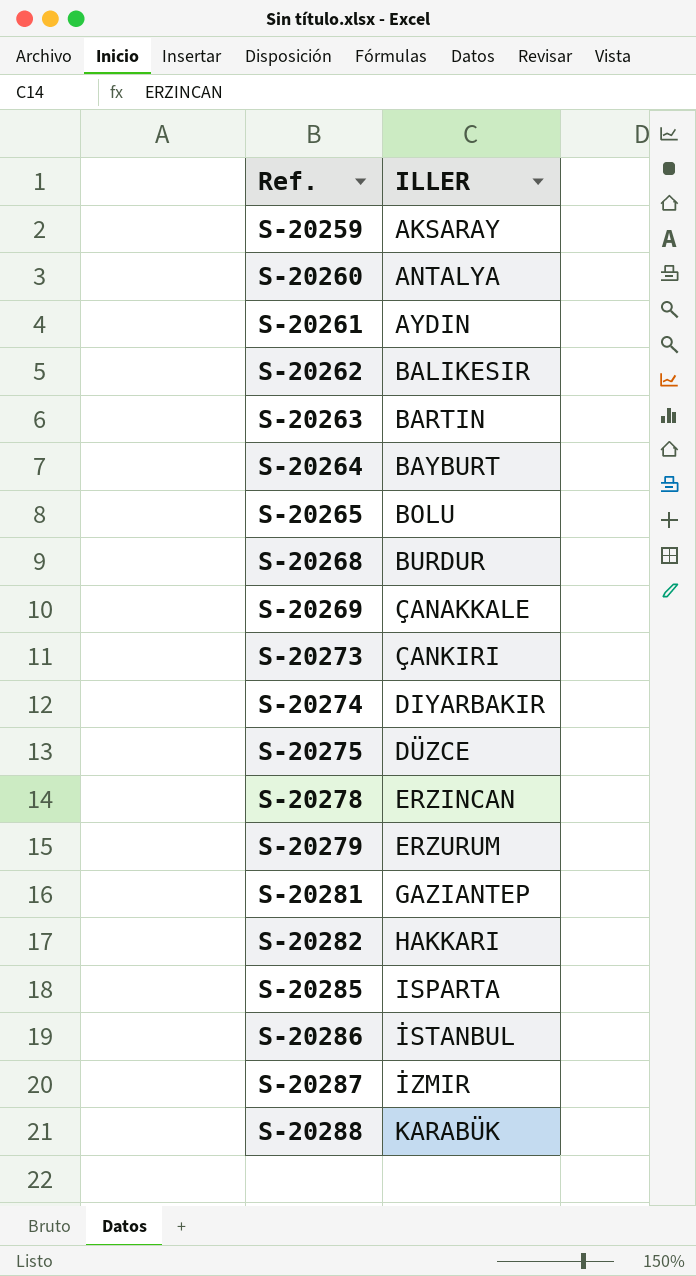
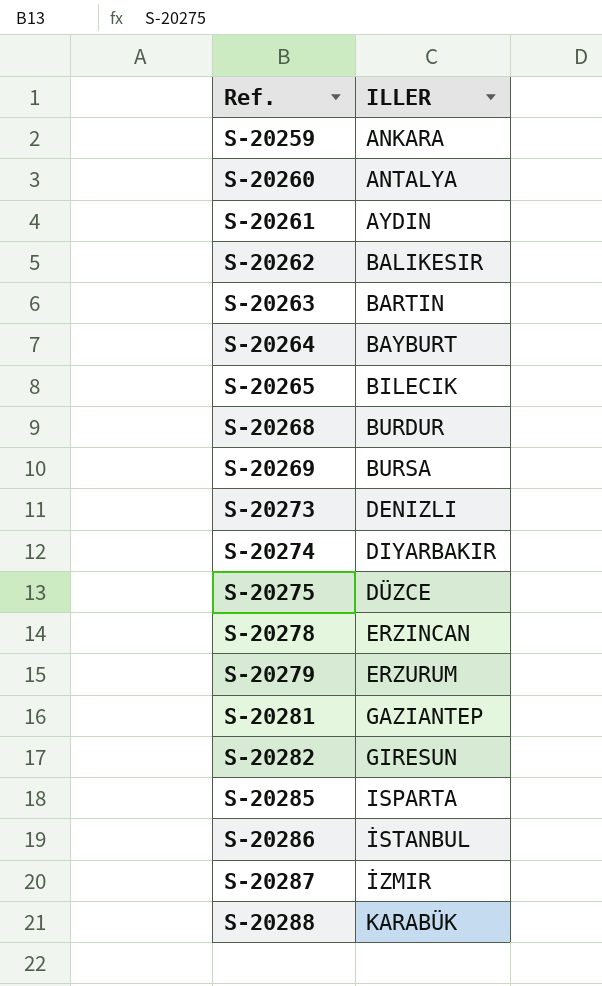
S-20259 | ILLER: AKSARAY -> ANKARA
S-20265 | ILLER: BOLU -> BILECIK
S-20269 | ILLER: ÇANAKKALE -> BURSA
S-20273 | ILLER: ÇANKIRI -> DENIZLI
S-20282 | ILLER: HAKKARI -> GIRESUN

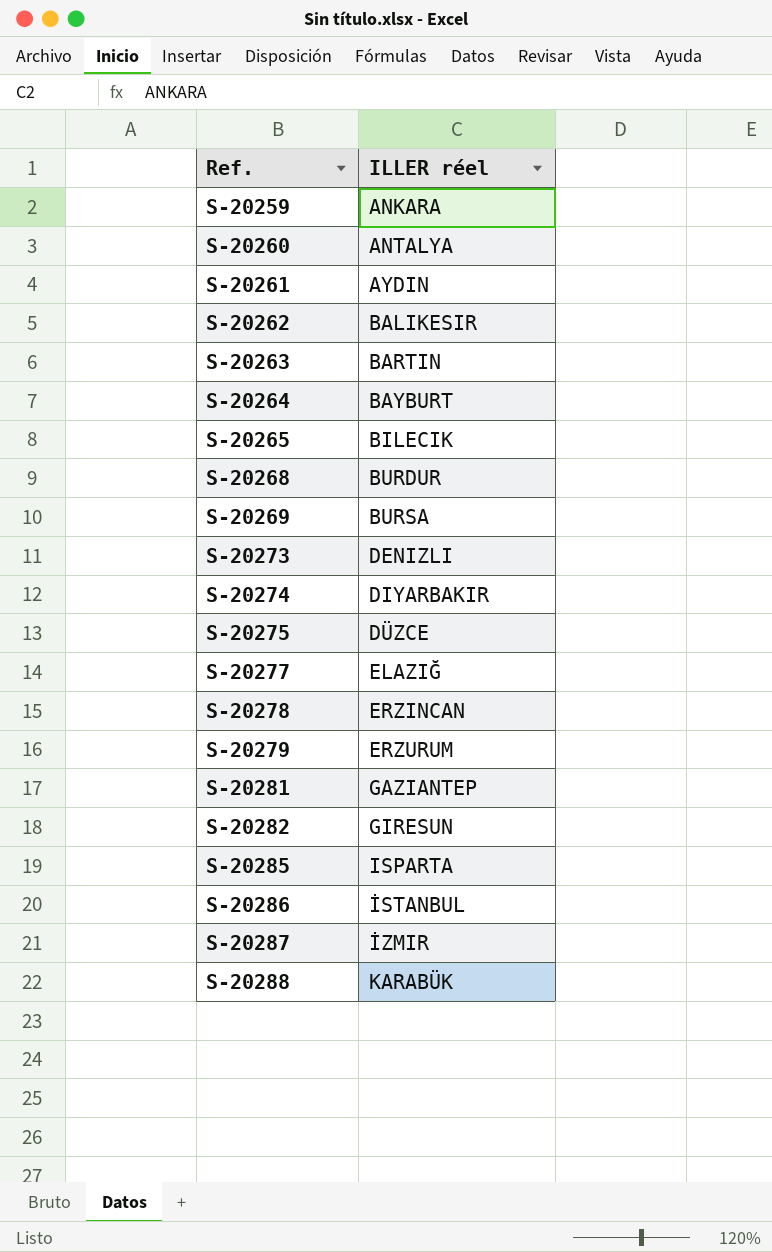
column name: ILLER -> ILLER réel
row S-20277: none -> ELAZIĞ

